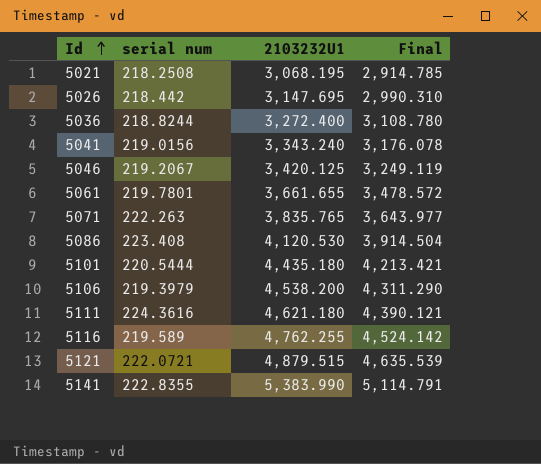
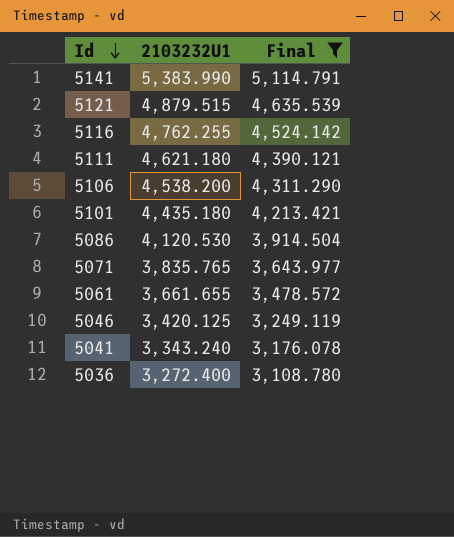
filter: none -> Final >= 3,108.780
row order: Id ascending -> Id descending
column serial num | position: 2 -> none

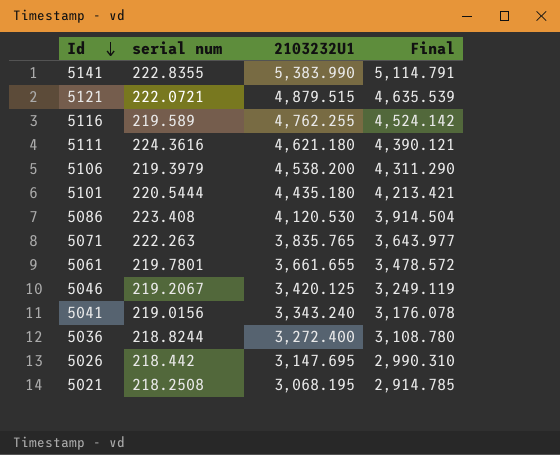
filter: Final >= 3,108.780 -> none
column serial num | position: none -> 2

